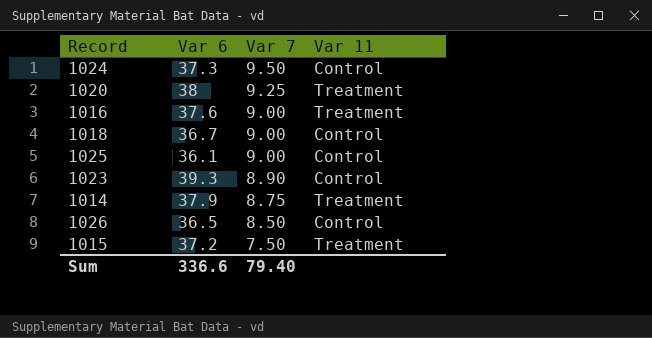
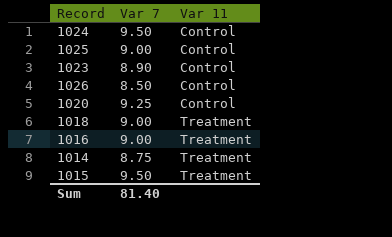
row order: Var 7 descending -> Var 11 ascending
column Var 6 | position: 2 -> none
1020 | Var 11: Treatment -> Control
1018 | Var 11: Control -> Treatment
1015 | Var 7: 7.50 -> 9.50
Sum | Var 7: 79.40 -> 81.40

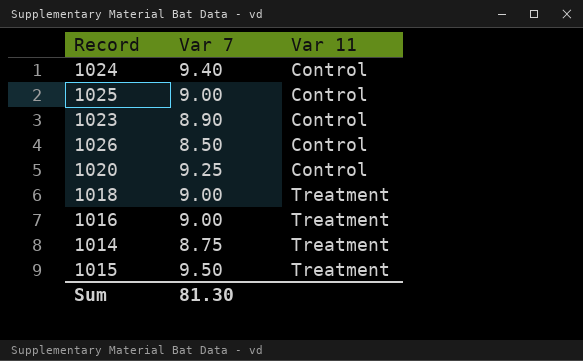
1024 | Var 7: 9.50 -> 9.40
Sum | Var 7: 81.40 -> 81.30

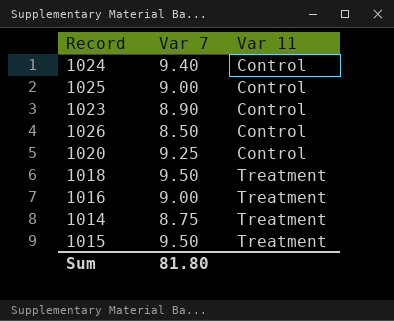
1018 | Var 7: 9.00 -> 9.50
Sum | Var 7: 81.30 -> 81.80

